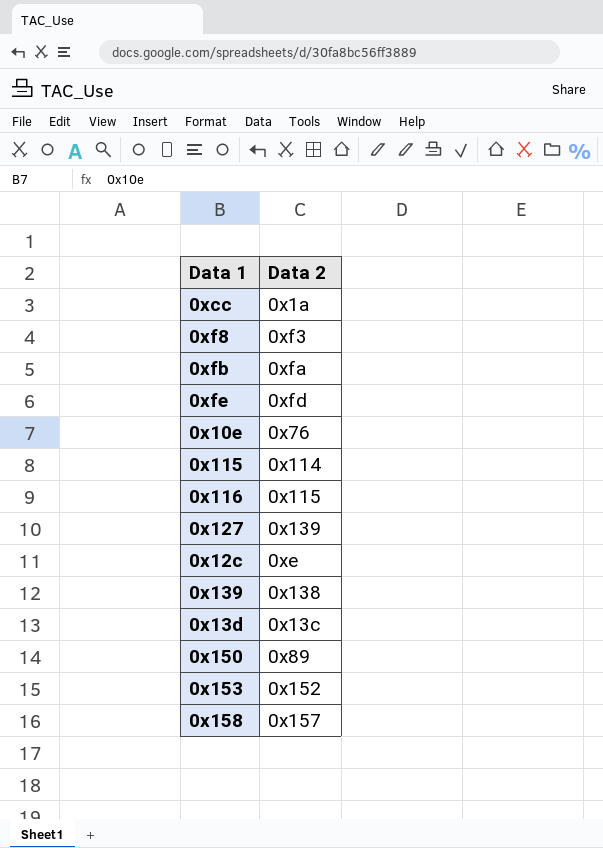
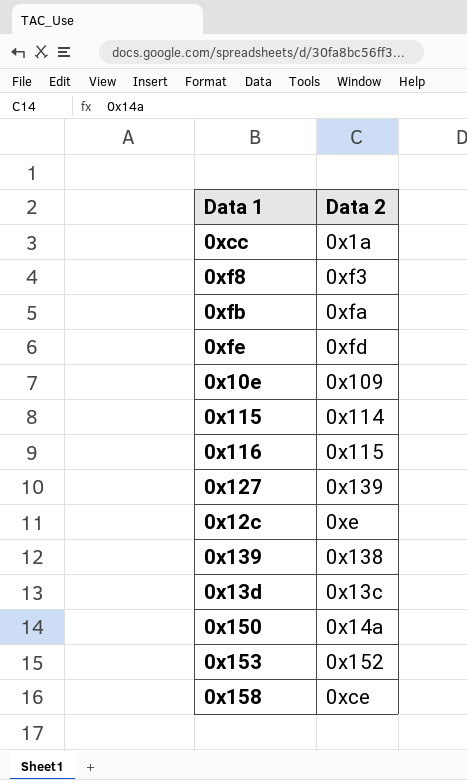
0x10e | Data 2: 0x76 -> 0x109
0x150 | Data 2: 0x89 -> 0x14a
0x158 | Data 2: 0x157 -> 0xce

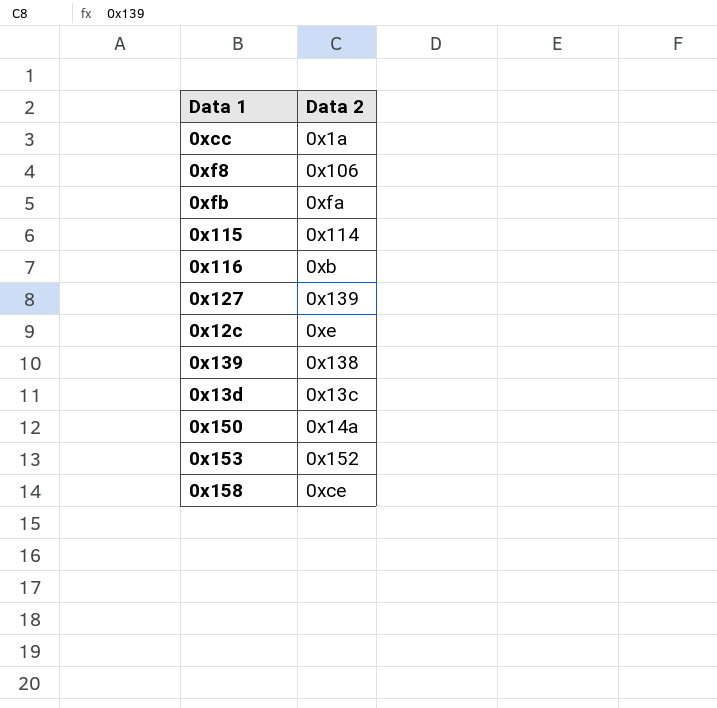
row 0xfe: 0xfd -> none
row 0x10e: 0x109 -> none
0xf8 | Data 2: 0xf3 -> 0x106
0x116 | Data 2: 0x115 -> 0xb

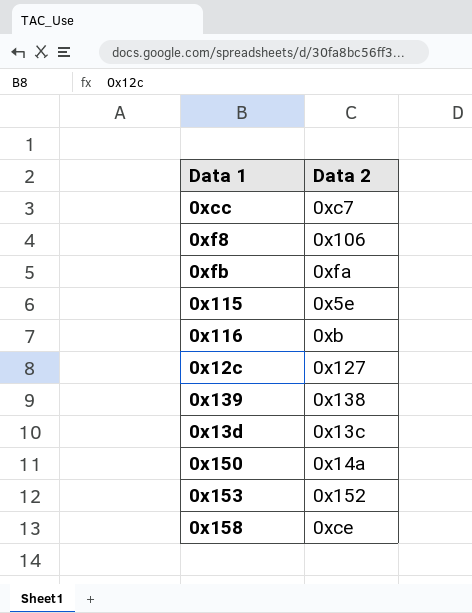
row 0x127: 0x139 -> none
0xcc | Data 2: 0x1a -> 0xc7
0x115 | Data 2: 0x114 -> 0x5e
0x12c | Data 2: 0xe -> 0x127

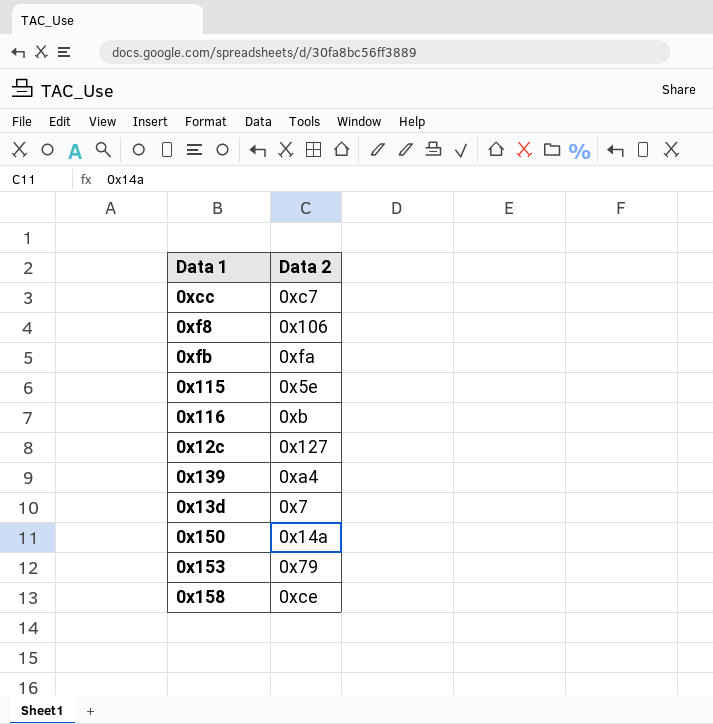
0x139 | Data 2: 0x138 -> 0xa4
0x13d | Data 2: 0x13c -> 0x7
0x153 | Data 2: 0x152 -> 0x79

